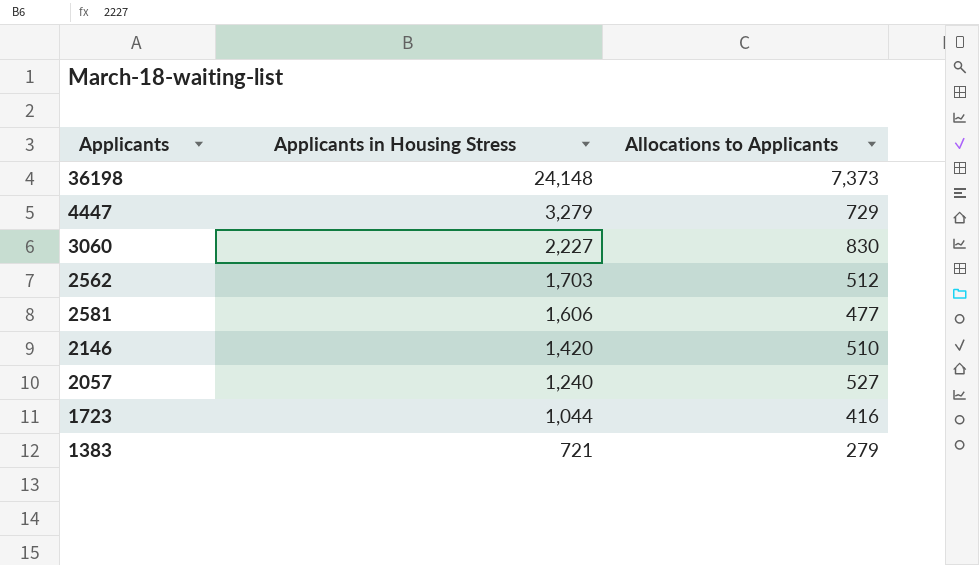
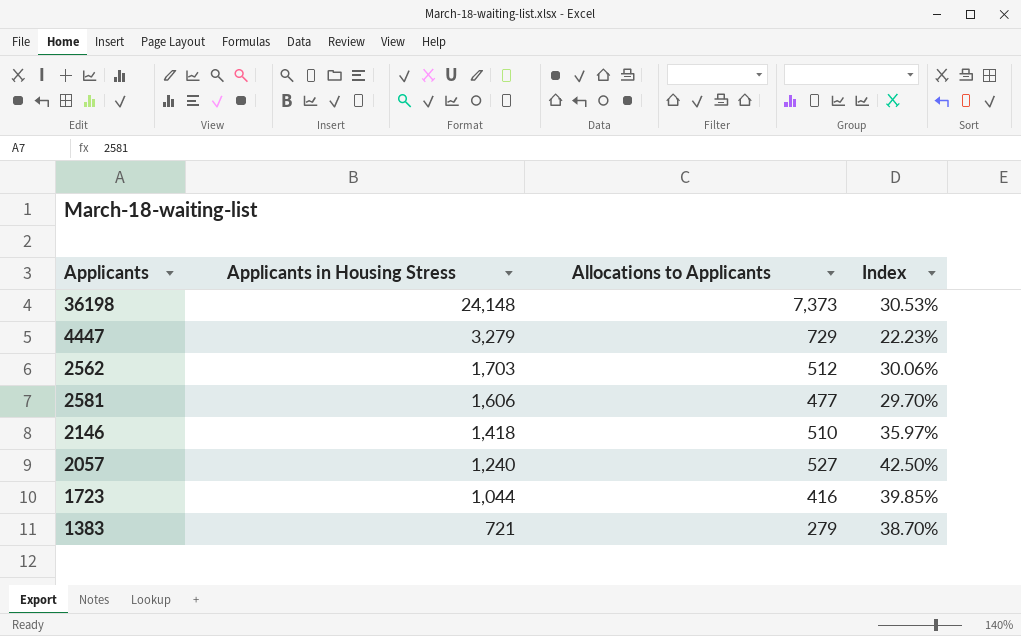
column Index | formula: none -> [Allocations to Applicants] / [Applicants in Housing Stress]
row 3060: 2,227 | 830 -> none
2146 | Applicants in Housing Stress: 1,420 -> 1,418

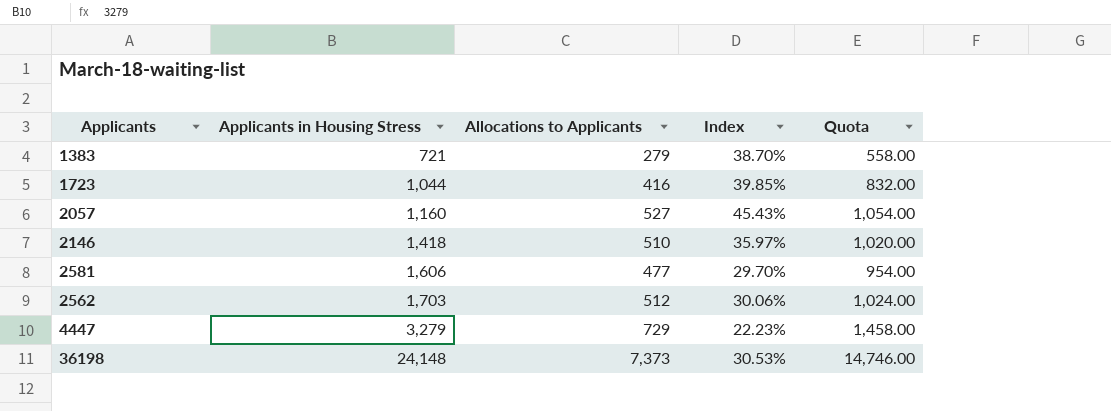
row order: Applicants in Housing Stress descending -> Applicants in Housing Stress ascending
column Quota | formula: none -> [Allocations to Applicants] * 2
2057 | Applicants in Housing Stress: 1,240 -> 1,160
2057 | Index: 42.50% -> 45.43%

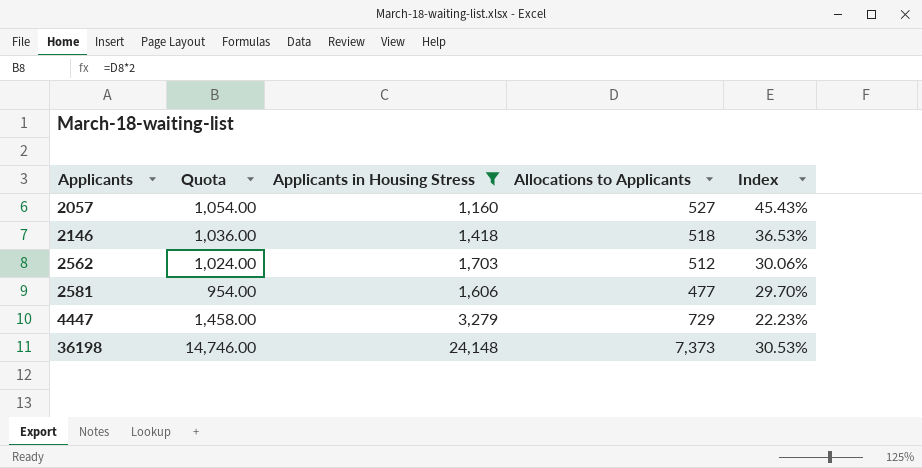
filter: none -> Applicants in Housing Stress >= 1,160
row order: Applicants in Housing Stress ascending -> Applicants ascending
column Quota | position: 5 -> 2
2146 | Quota: 1,020.00 -> 1,036.00
2146 | Allocations to Applicants: 510 -> 518
2146 | Index: 35.97% -> 36.53%

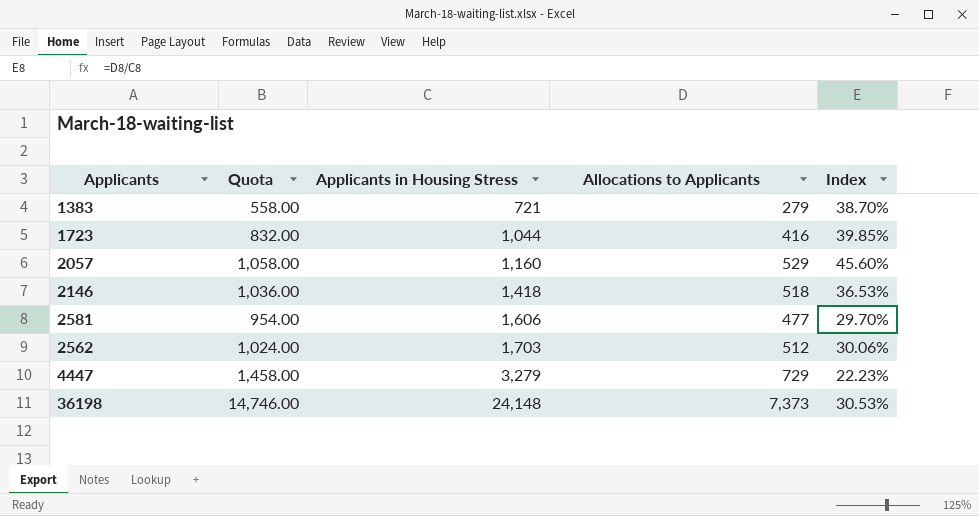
filter: Applicants in Housing Stress >= 1,160 -> none
row order: Applicants ascending -> Applicants in Housing Stress ascending
2057 | Quota: 1,054.00 -> 1,058.00
2057 | Allocations to Applicants: 527 -> 529
2057 | Index: 45.43% -> 45.60%

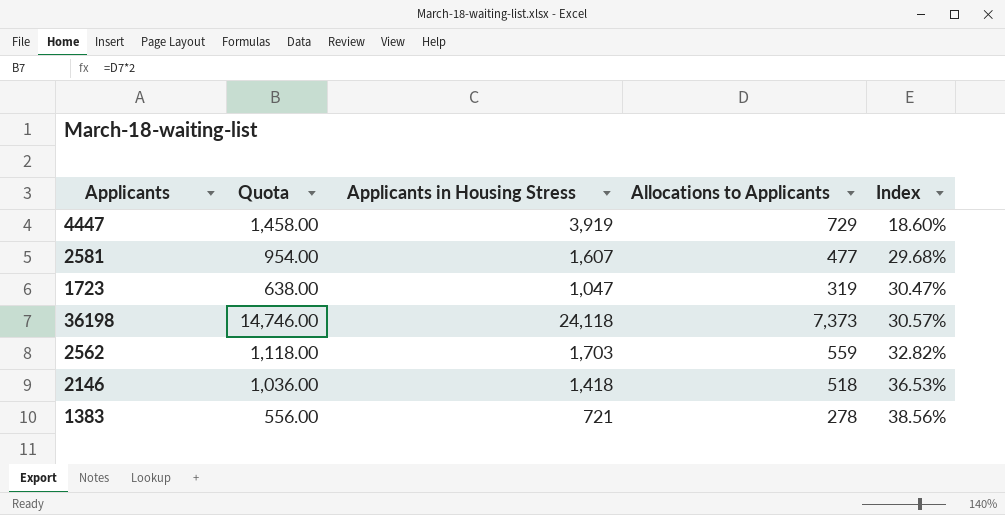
row order: Applicants in Housing Stress ascending -> Index ascending
row 2057: 1,058.00 | 1,160 | 529 | 45.60% -> none
4447 | Applicants in Housing Stress: 3,279 -> 3,919
4447 | Index: 22.23% -> 18.60%
2581 | Applicants in Housing Stress: 1,606 -> 1,607
2581 | Index: 29.70% -> 29.68%
1723 | Quota: 832.00 -> 638.00
1723 | Applicants in Housing Stress: 1,044 -> 1,047
1723 | Allocations to Applicants: 416 -> 319
1723 | Index: 39.85% -> 30.47%
36198 | Applicants in Housing Stress: 24,148 -> 24,118
36198 | Index: 30.53% -> 30.57%
2562 | Quota: 1,024.00 -> 1,118.00
2562 | Allocations to Applicants: 512 -> 559
2562 | Index: 30.06% -> 32.82%
1383 | Quota: 558.00 -> 556.00
1383 | Allocations to Applicants: 279 -> 278
1383 | Index: 38.70% -> 38.56%

